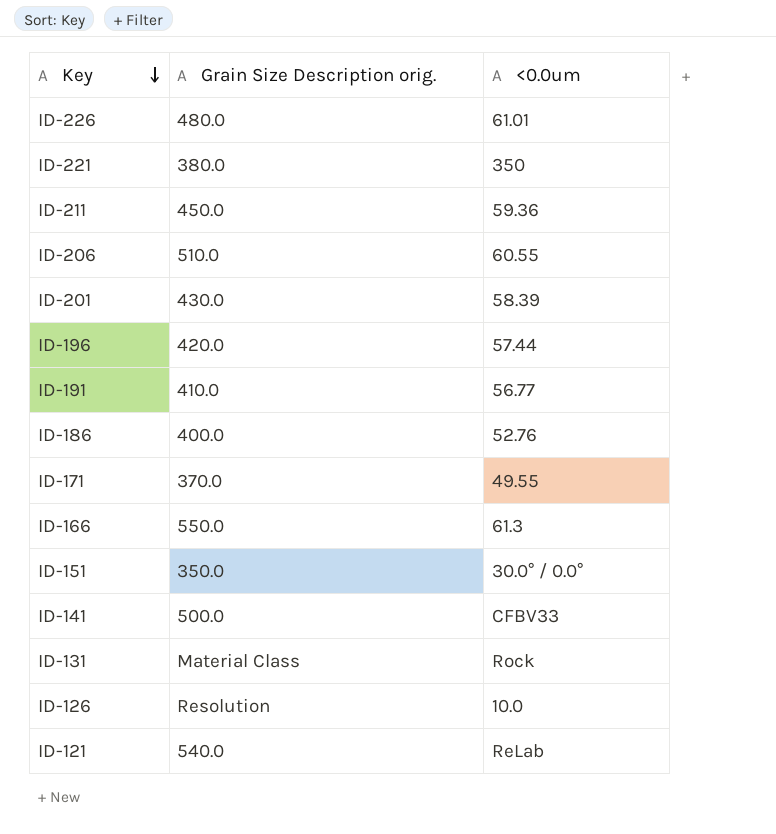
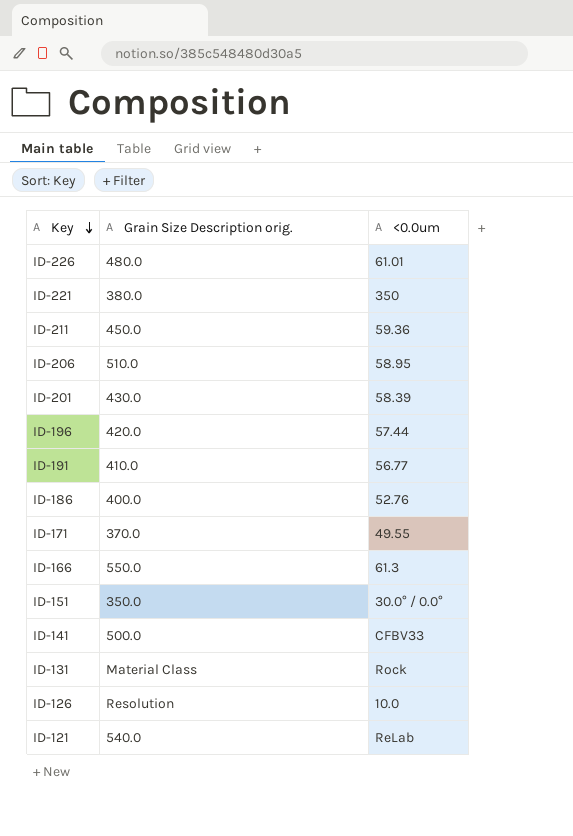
ID-206 | <0.0um: 60.55 -> 58.95

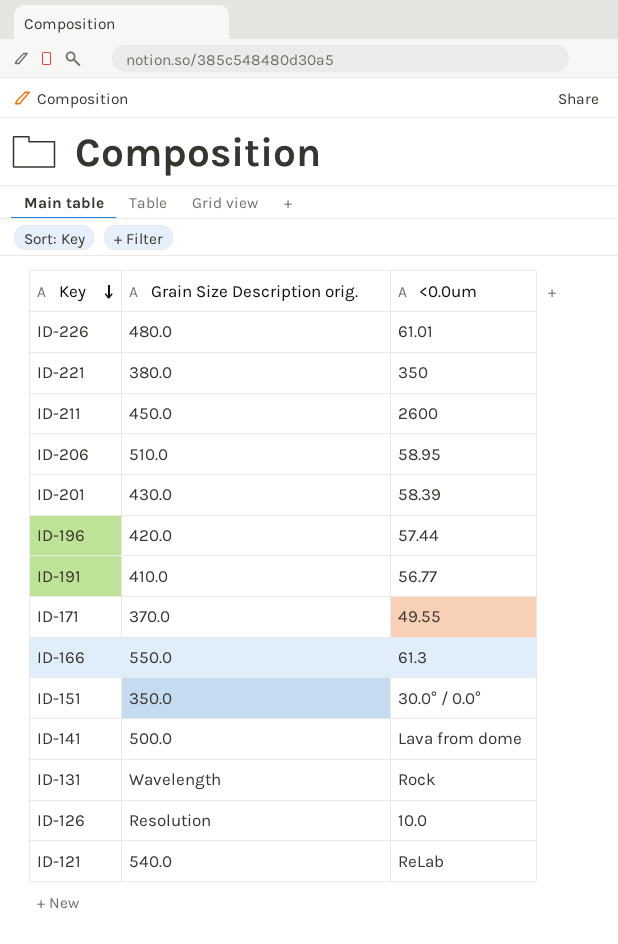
row ID-186: 400.0 | 52.76 -> none
ID-211 | <0.0um: 59.36 -> 2600
ID-141 | <0.0um: CFBV33 -> Lava from dome
ID-131 | Grain Size Description orig.: Material Class -> Wavelength

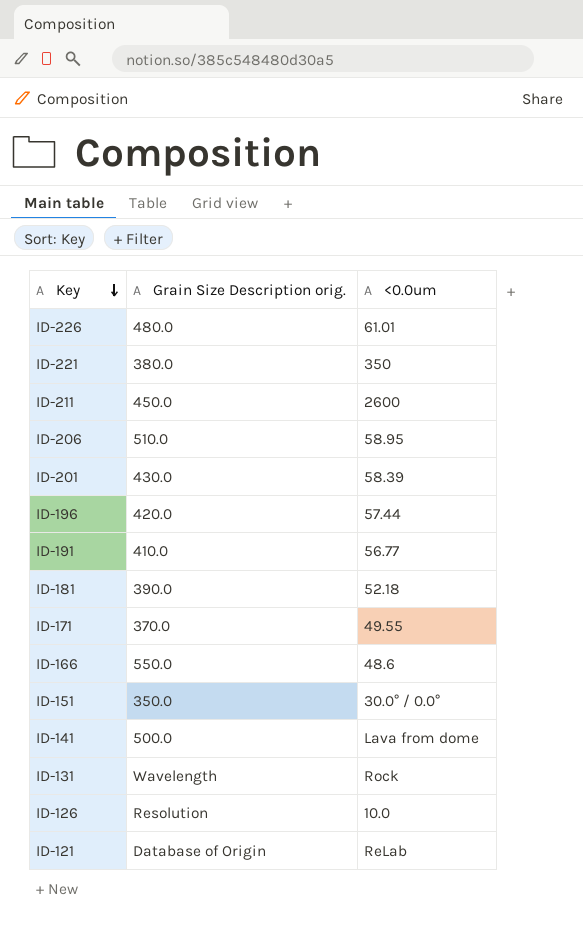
row ID-181: none -> 390.0 | 52.18
ID-166 | <0.0um: 61.3 -> 48.6
ID-121 | Grain Size Description orig.: 540.0 -> Database of Origin

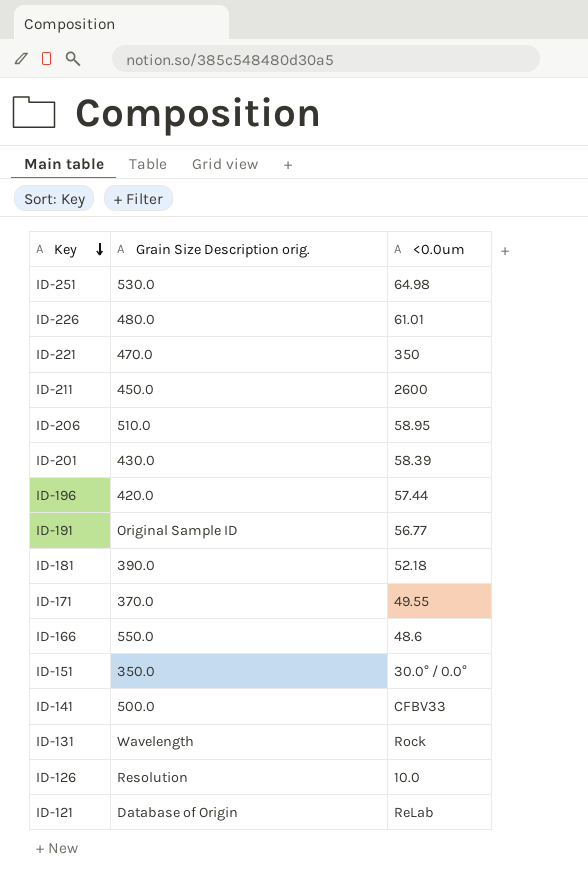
row ID-251: none -> 530.0 | 64.98
ID-221 | Grain Size Description orig.: 380.0 -> 470.0
ID-191 | Grain Size Description orig.: 410.0 -> Original Sample ID
ID-141 | <0.0um: Lava from dome -> CFBV33

